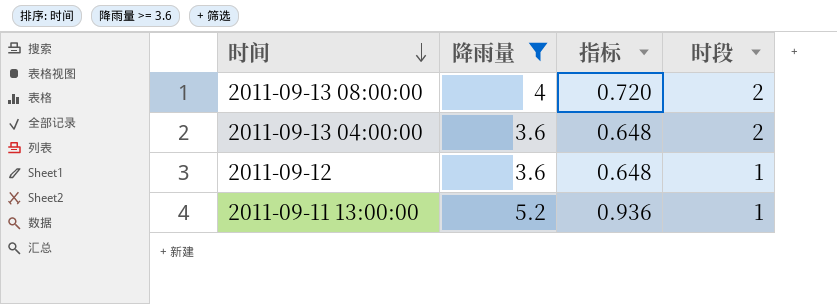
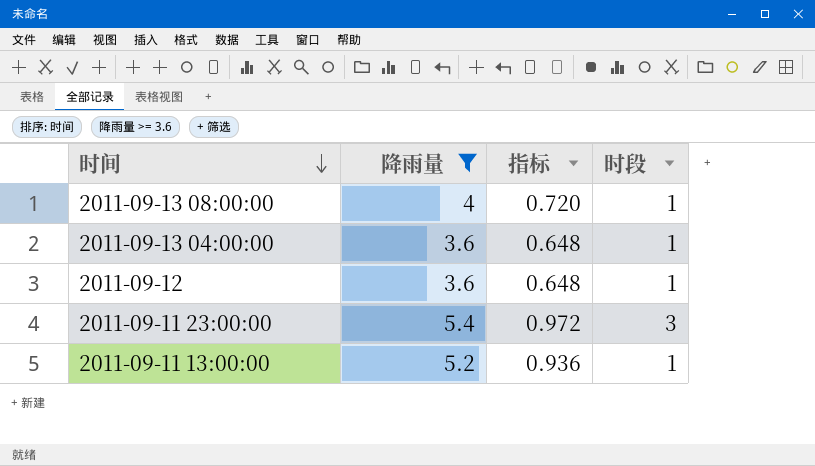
2011-09-13 08:00:00 | 时段: 2 -> 1
2011-09-13 04:00:00 | 时段: 2 -> 1
row 2011-09-11 23:00:00: none -> 5.4 | 0.972 | 3

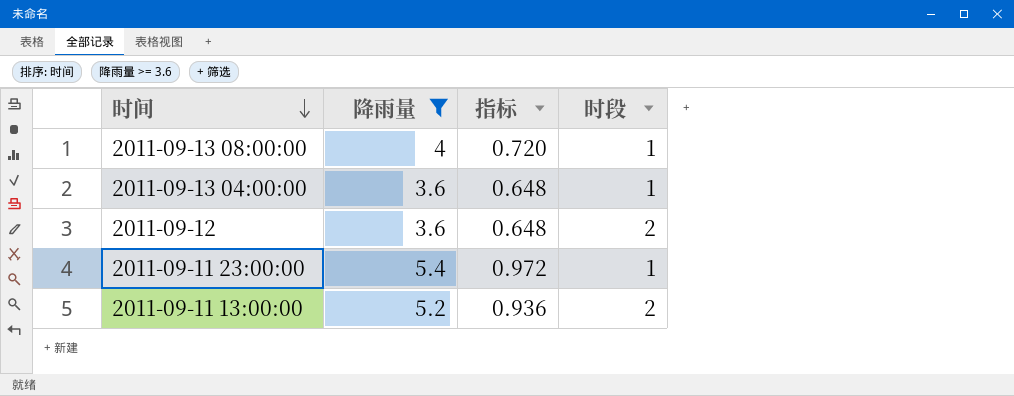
2011-09-12 | 时段: 1 -> 2
2011-09-11 23:00:00 | 时段: 3 -> 1
2011-09-11 13:00:00 | 时段: 1 -> 2

